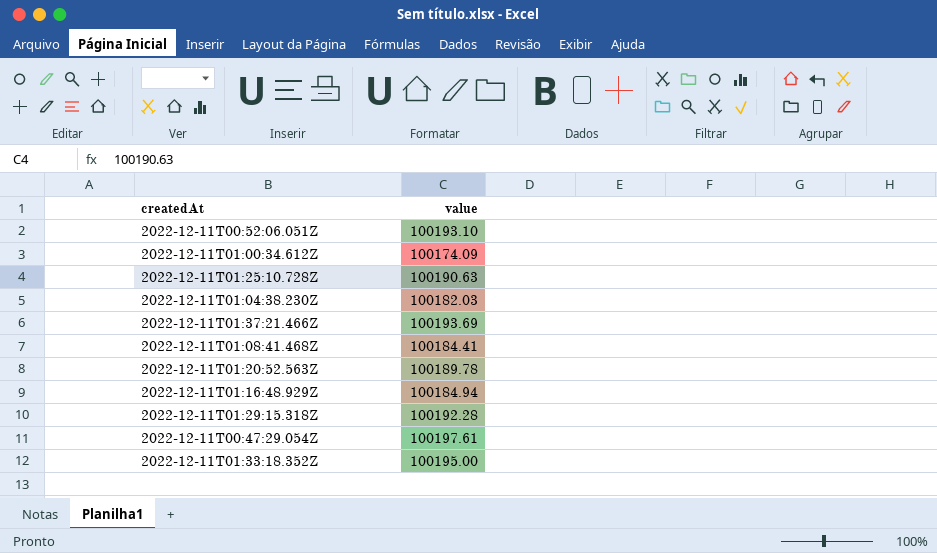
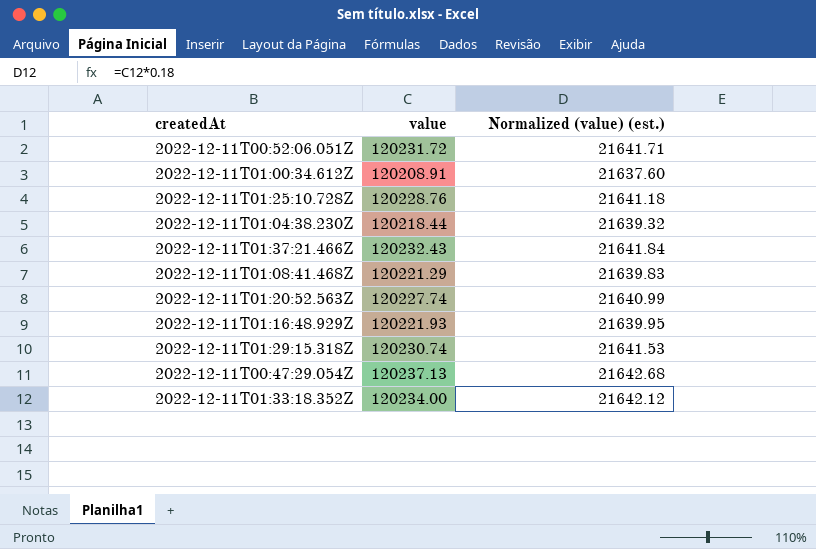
column Normalized (value) (est.) | formula: none -> [value] * 0.18
2022-12-11T00:52:06.051Z | value: 100193.10 -> 120231.72
2022-12-11T01:00:34.612Z | value: 100174.09 -> 120208.91
2022-12-11T01:25:10.728Z | value: 100190.63 -> 120228.76
2022-12-11T01:04:38.230Z | value: 100182.03 -> 120218.44
2022-12-11T01:37:21.466Z | value: 100193.69 -> 120232.43
2022-12-11T01:08:41.468Z | value: 100184.41 -> 120221.29
2022-12-11T01:20:52.563Z | value: 100189.78 -> 120227.74
2022-12-11T01:16:48.929Z | value: 100184.94 -> 120221.93
2022-12-11T01:29:15.318Z | value: 100192.28 -> 120230.74
2022-12-11T00:47:29.054Z | value: 100197.61 -> 120237.13
2022-12-11T01:33:18.352Z | value: 100195.00 -> 120234.00

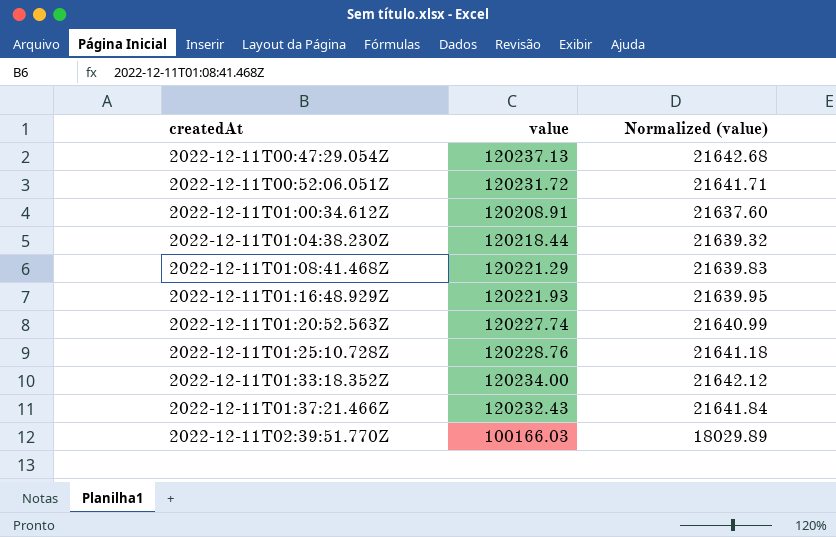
row order: none -> createdAt ascending
column name: Normalized (value) (est.) -> Normalized (value)
row 2022-12-11T01:29:15.318Z: 120230.74 | 21641.53 -> none
row 2022-12-11T02:39:51.770Z: none -> 100166.03 | 18029.89

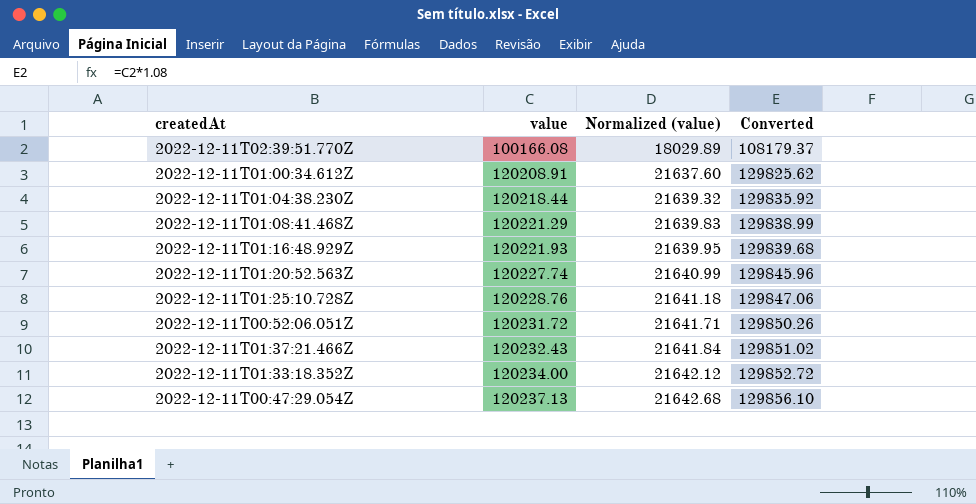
row order: createdAt ascending -> value ascending
column Converted | formula: none -> [value] * 1.08
2022-12-11T02:39:51.770Z | value: 100166.03 -> 100166.08

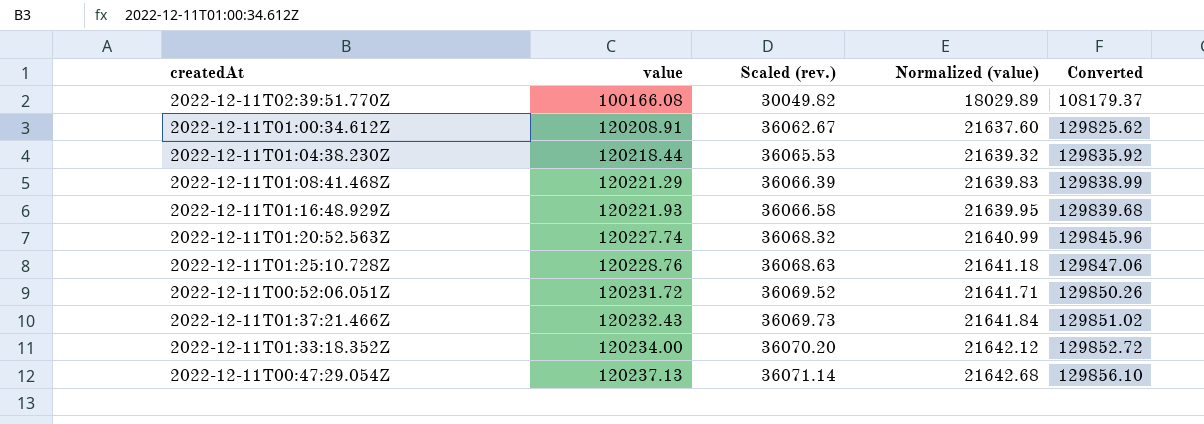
column Scaled (rev.) | formula: none -> [value] * 0.3

